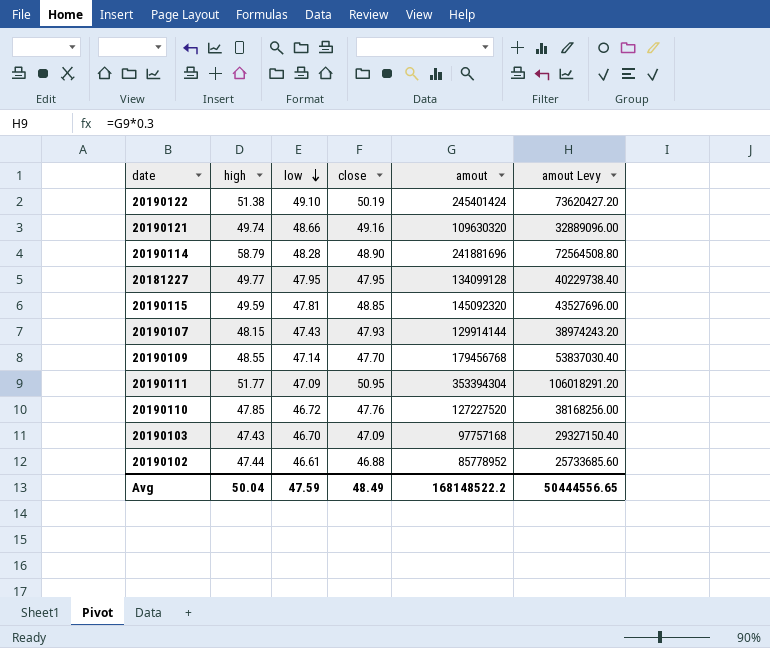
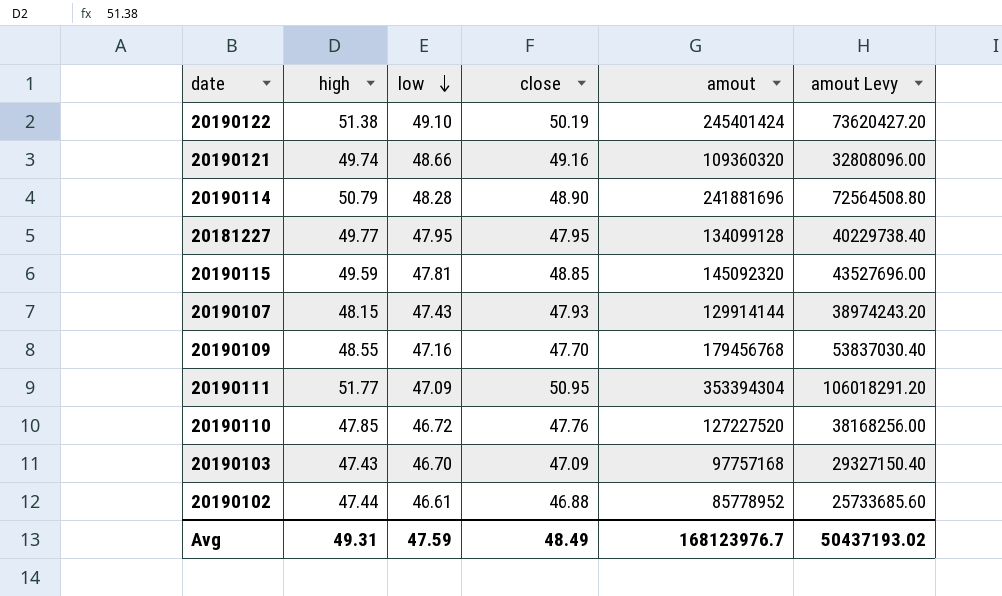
20190121 | amout: 109630320 -> 109360320
20190121 | amout Levy: 32889096.00 -> 32808096.00
20190114 | high: 58.79 -> 50.79
20190109 | low: 47.14 -> 47.16
Avg | high: 50.04 -> 49.31
Avg | amout: 168148522.2 -> 168123976.7
Avg | amout Levy: 50444556.65 -> 50437193.02

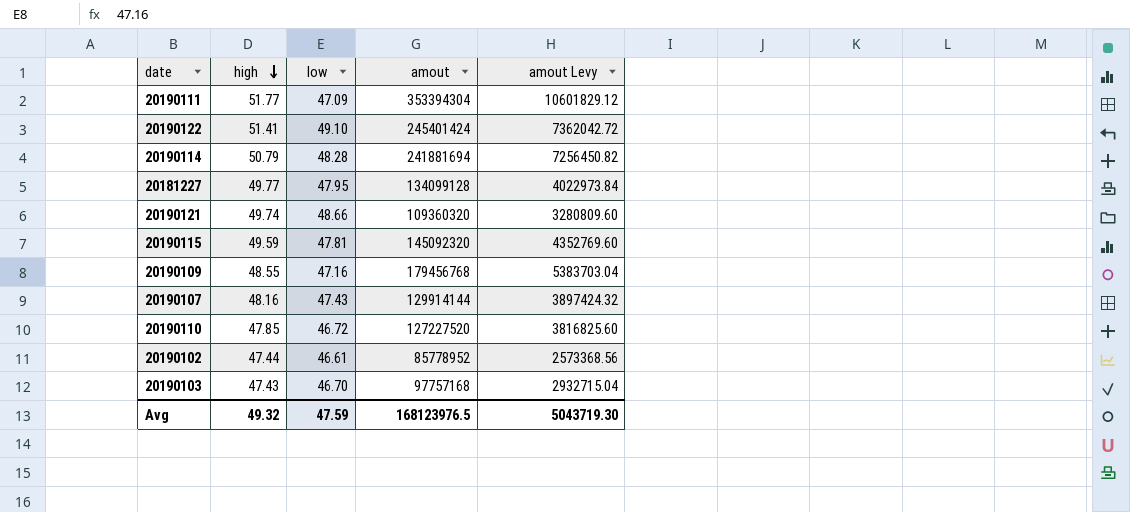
row order: low descending -> high descending
column close | position: 4 -> none
column amout Levy | formula: [amout] * 0.3 -> [amout] * 0.03
20190122 | high: 51.38 -> 51.41
20190114 | amout: 241881696 -> 241881694
20190107 | high: 48.15 -> 48.16
Avg | high: 49.31 -> 49.32
Avg | amout: 168123976.7 -> 168123976.5
Avg | amout Levy: 50437193.02 -> 5043719.30

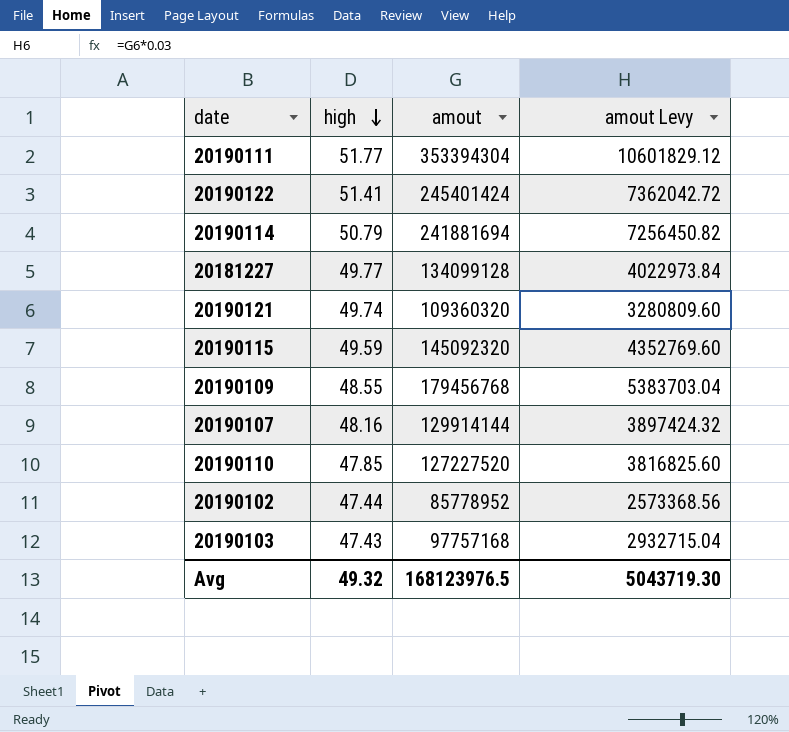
column low | position: 3 -> none

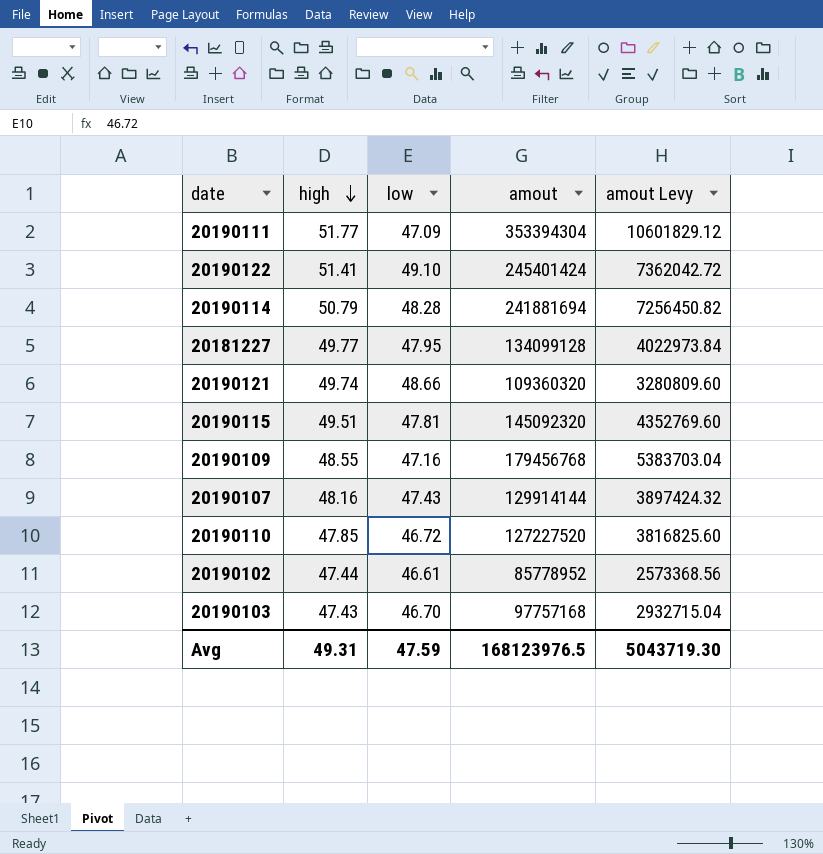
column low | position: none -> 3
20190115 | high: 49.59 -> 49.51
Avg | high: 49.32 -> 49.31

